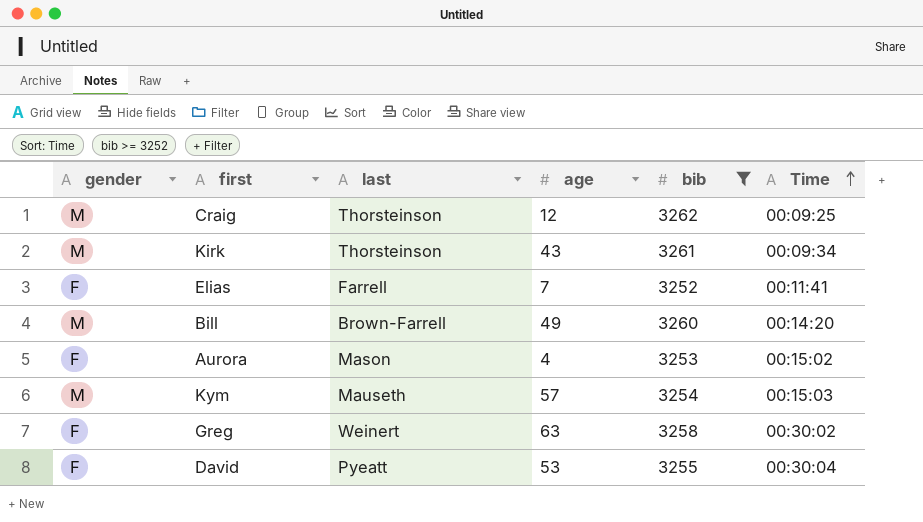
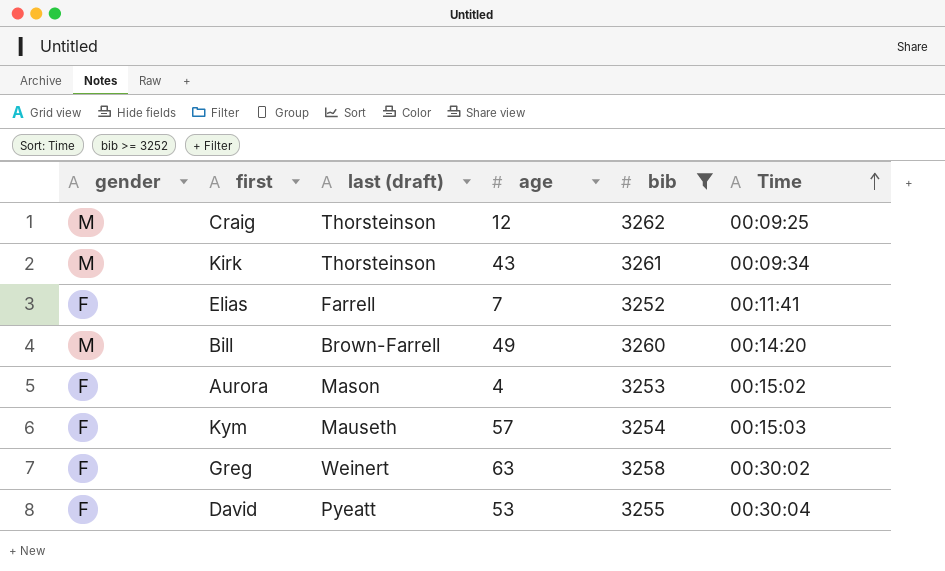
column name: last -> last (draft)
Kym | gender: M -> F

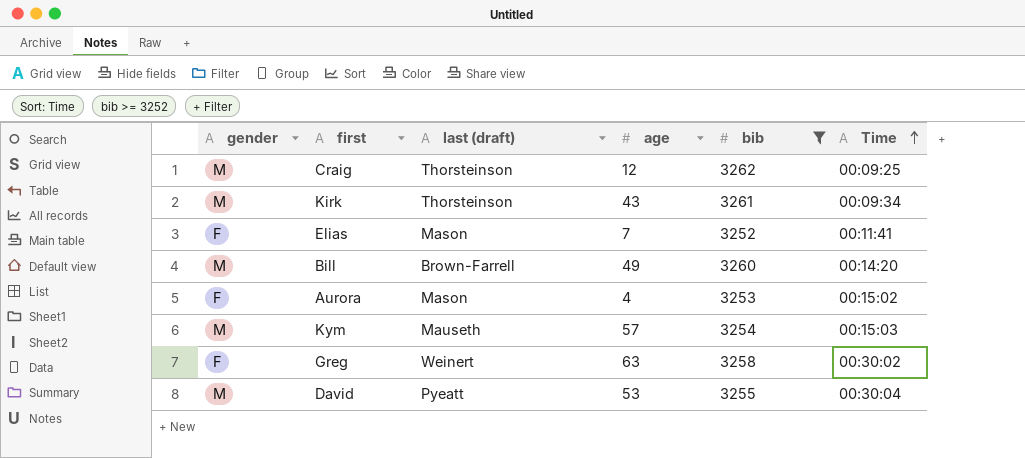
Elias | last (draft): Farrell -> Mason
Kym | gender: F -> M
David | gender: F -> M

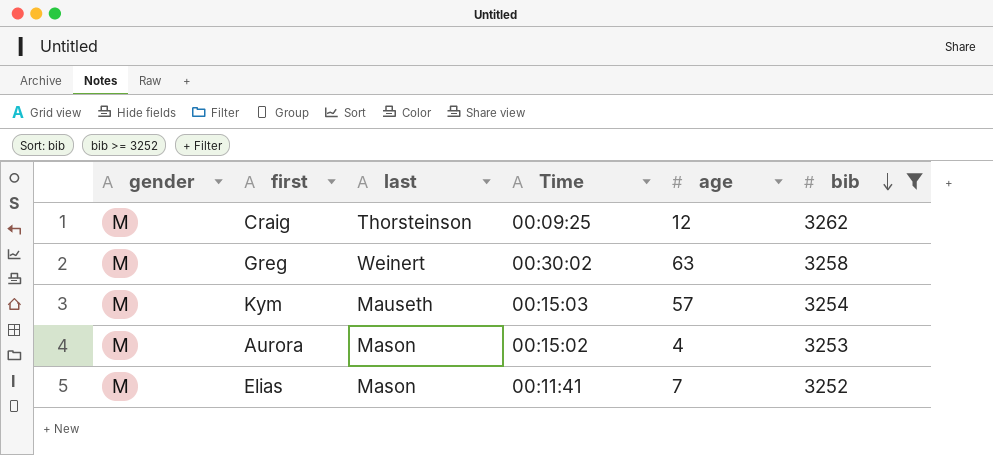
row order: Time ascending -> bib descending
column name: last (draft) -> last
column Time | position: 6 -> 4
row Kirk: M | Thorsteinson | 43 | 3261 | 00:09:34 -> none
row Bill: M | Brown-Farrell | 49 | 3260 | 00:14:20 -> none
row David: M | Pyeatt | 53 | 3255 | 00:30:04 -> none
Greg | gender: F -> M
Aurora | gender: F -> M
Elias | gender: F -> M

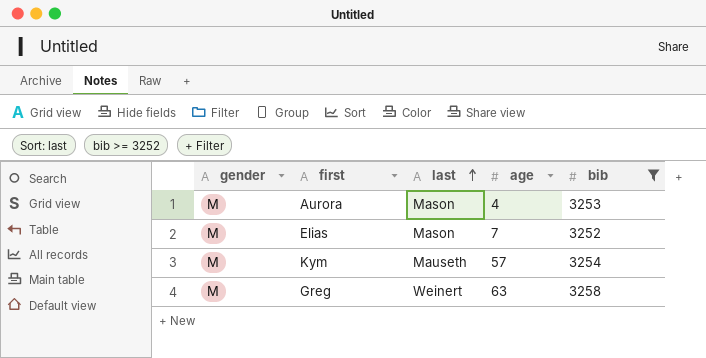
row order: bib descending -> last ascending
column Time | position: 4 -> none
row Craig: M | Thorsteinson | 00:09:25 | 12 | 3262 -> none

